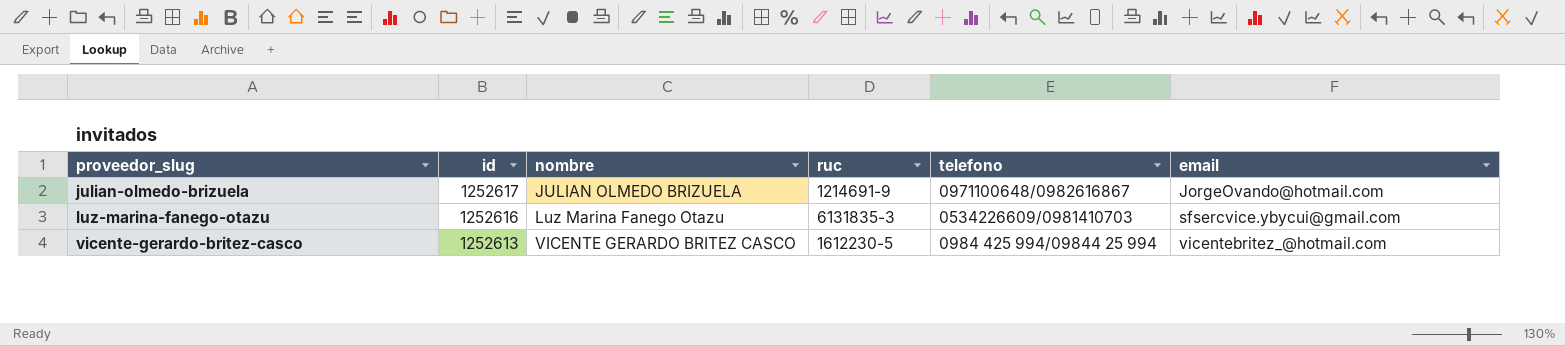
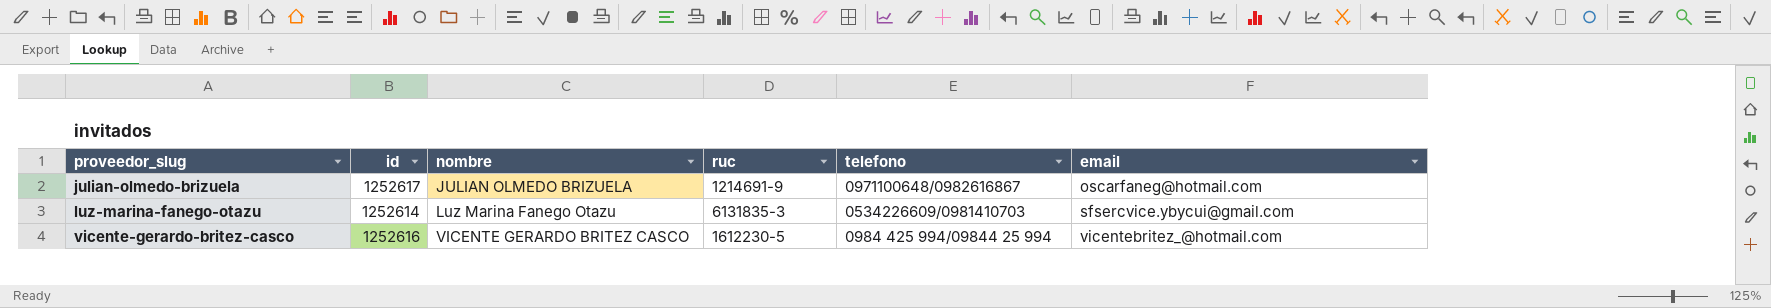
julian-olmedo-brizuela | email: JorgeOvando@hotmail.com -> oscarfaneg@hotmail.com
luz-marina-fanego-otazu | id: 1252616 -> 1252614
vicente-gerardo-britez-casco | id: 1252613 -> 1252616

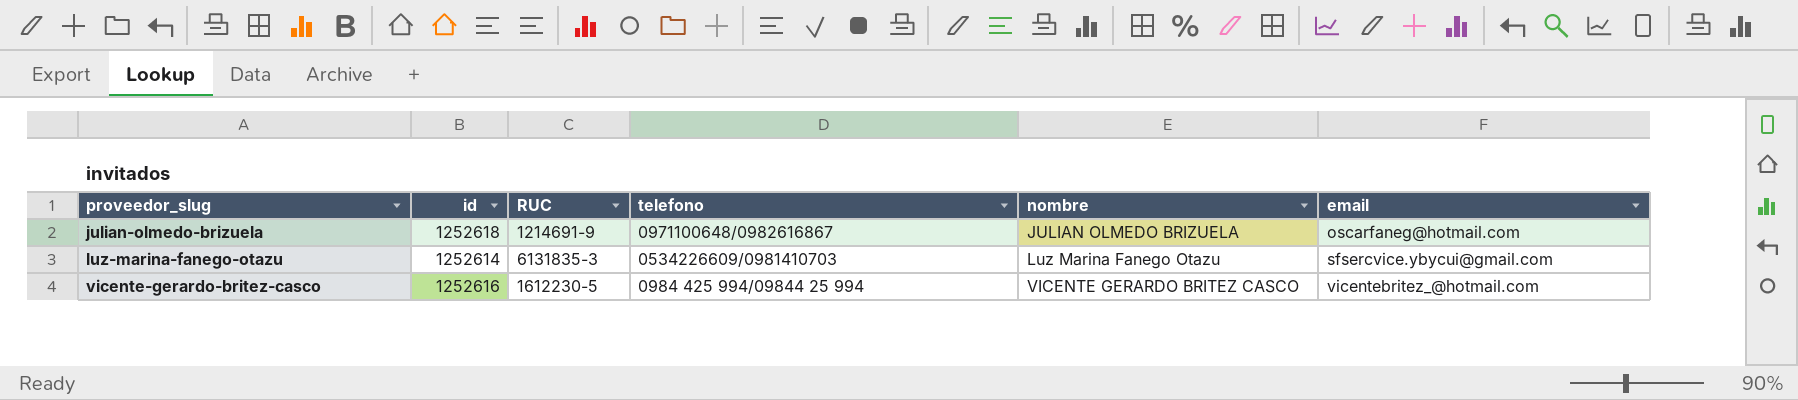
column name: ruc -> RUC
column nombre | position: 3 -> 5
julian-olmedo-brizuela | id: 1252617 -> 1252618

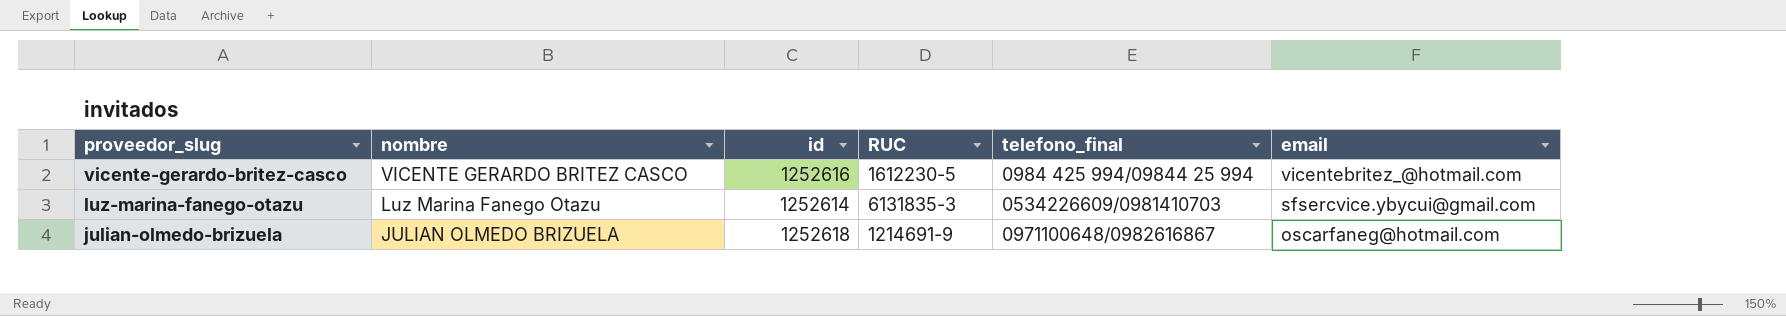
row order: proveedor_slug ascending -> proveedor_slug descending
column nombre | position: 5 -> 2
column name: telefono -> telefono_final

